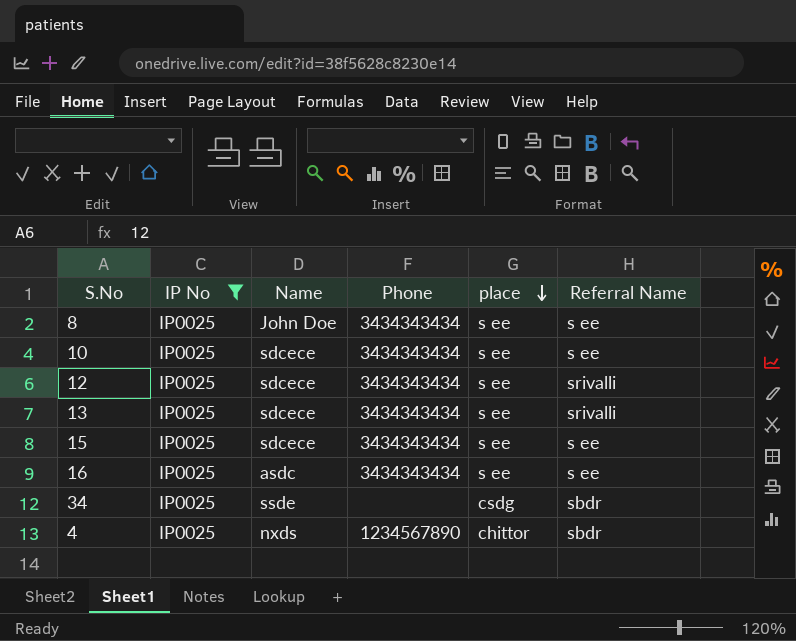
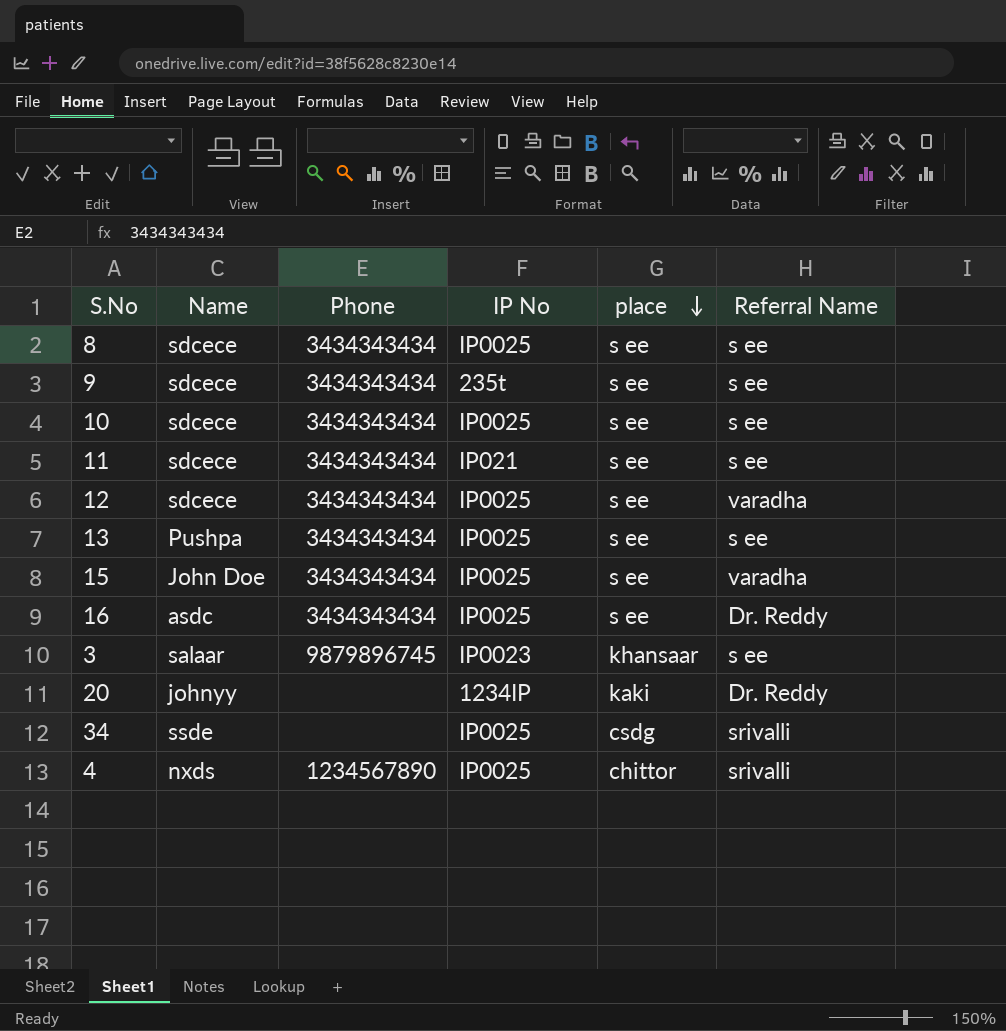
filter: IP No = IP0025 -> none
column IP No | position: 2 -> 4
8 | Name: John Doe -> sdcece
12 | Referral Name: srivalli -> varadha
13 | Name: sdcece -> Pushpa
13 | Referral Name: srivalli -> s ee
15 | Name: sdcece -> John Doe
15 | Referral Name: s ee -> varadha
16 | Referral Name: s ee -> Dr. Reddy
34 | Referral Name: sbdr -> srivalli
4 | Referral Name: sbdr -> srivalli

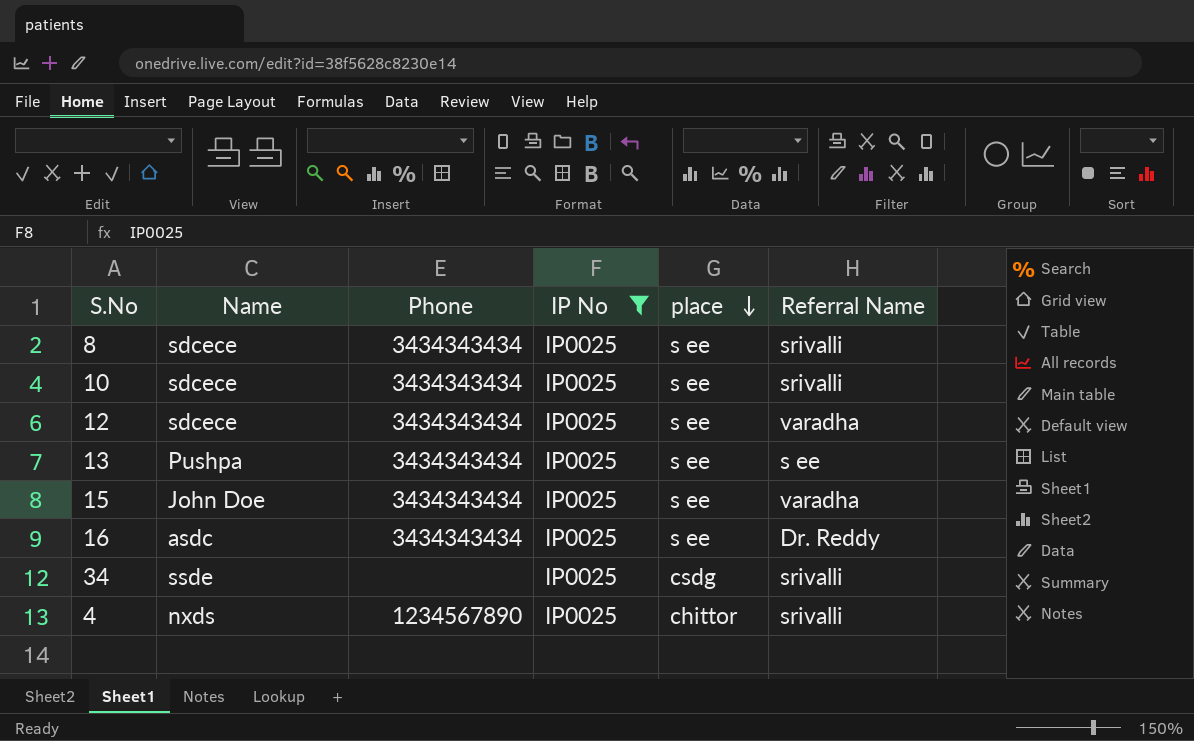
filter: none -> IP No = IP0025
8 | Referral Name: s ee -> srivalli
10 | Referral Name: s ee -> srivalli

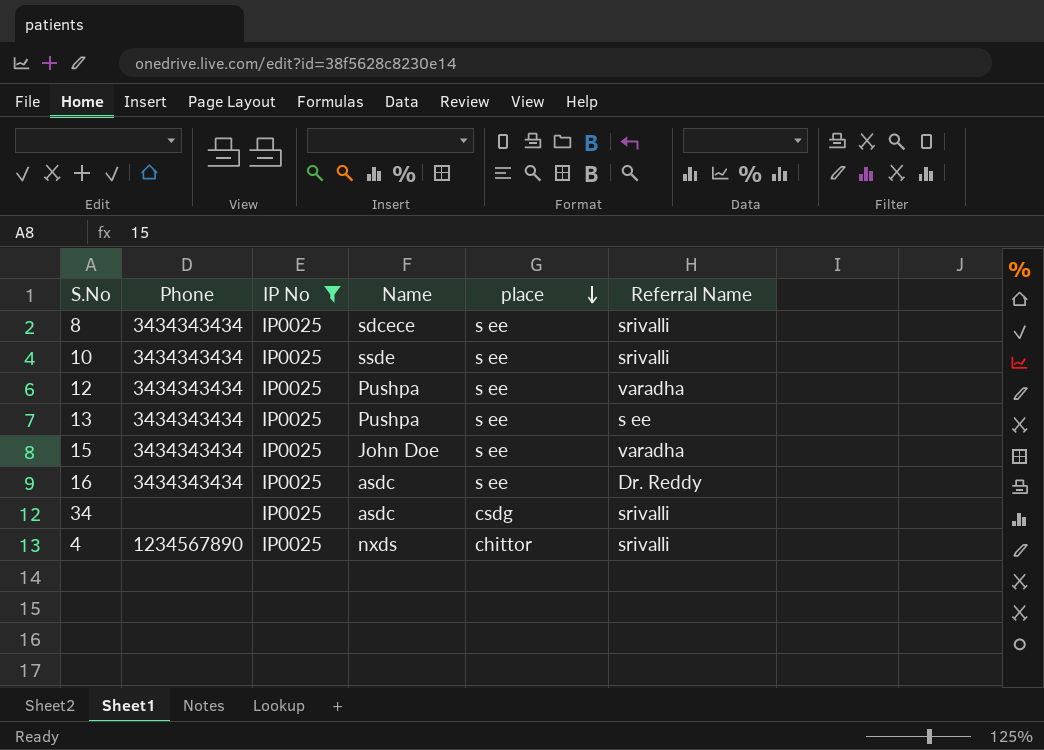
column Name | position: 2 -> 4
10 | Name: sdcece -> ssde
12 | Name: sdcece -> Pushpa
34 | Name: ssde -> asdc

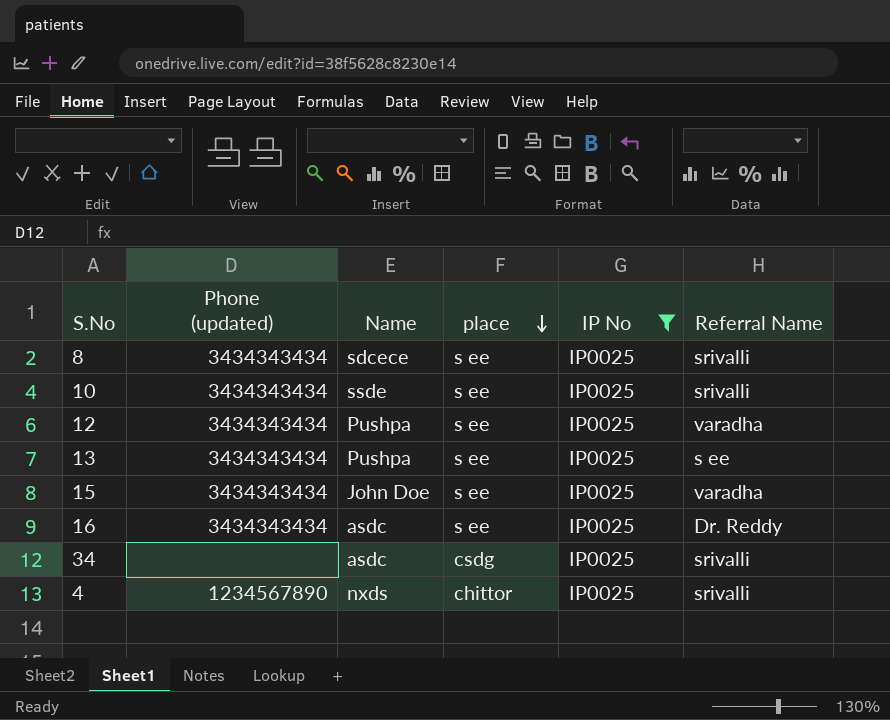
column name: Phone -> Phone (updated)
column IP No | position: 3 -> 5

